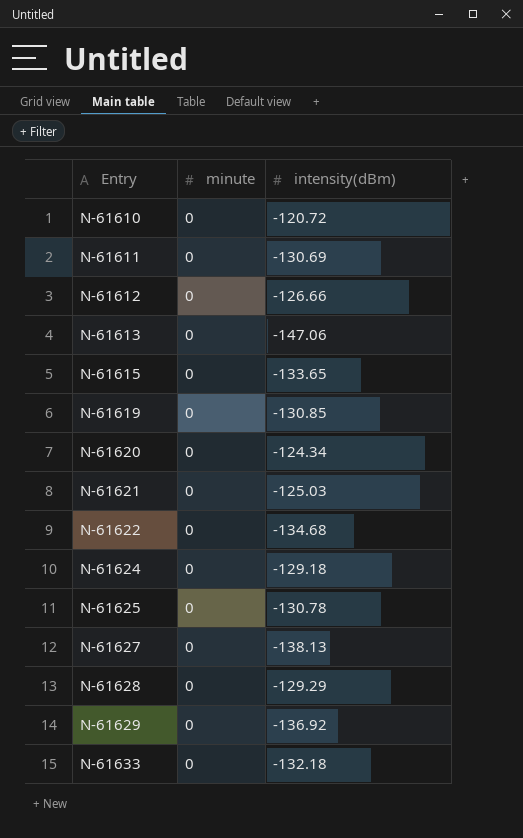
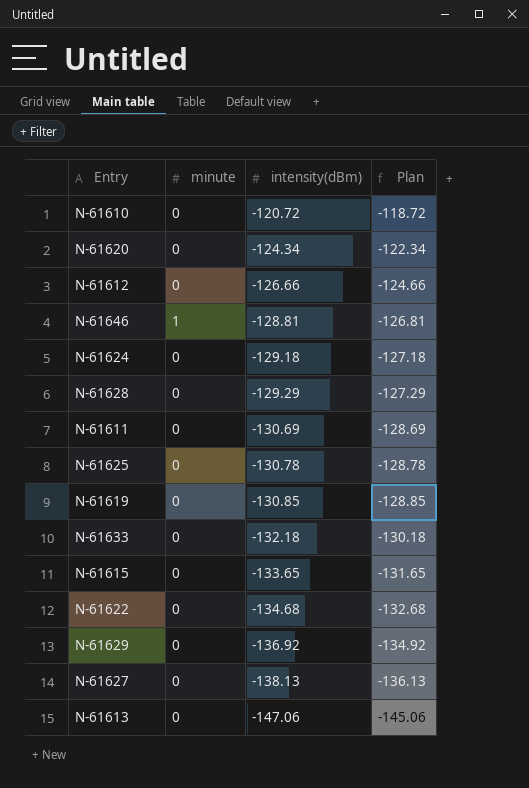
row order: Entry ascending -> intensity(dBm) descending
column Plan | formula: none -> [intensity(dBm)] + 2
row N-61621: 0 | -125.03 -> none
row N-61646: none -> 1 | -128.81 | -126.81

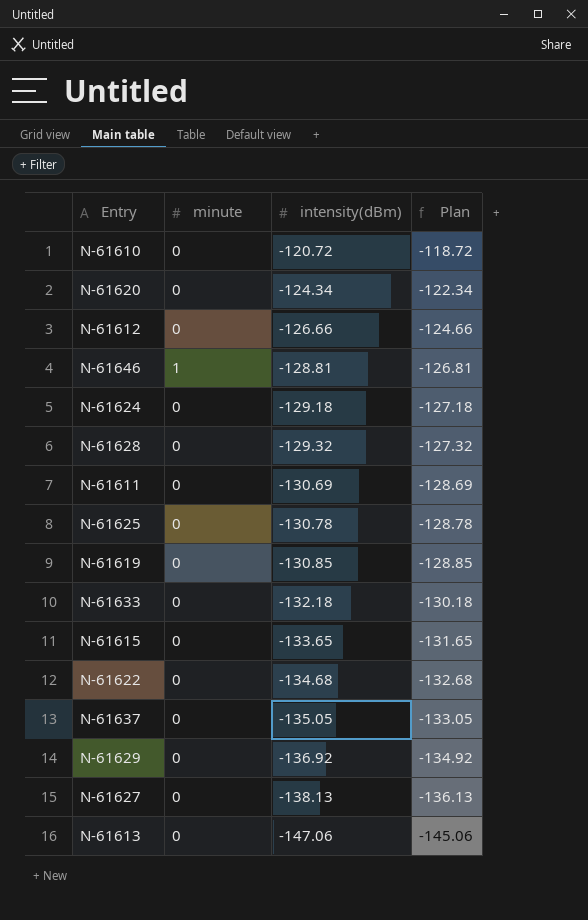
N-61628 | intensity(dBm): -129.29 -> -129.32
N-61628 | Plan: -127.29 -> -127.32
row N-61637: none -> 0 | -135.05 | -133.05

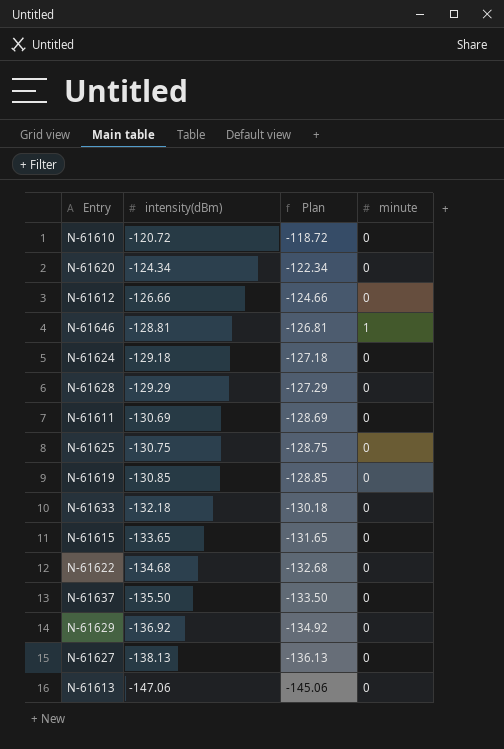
column minute | position: 2 -> 4
N-61628 | intensity(dBm): -129.32 -> -129.29
N-61628 | Plan: -127.32 -> -127.29
N-61625 | intensity(dBm): -130.78 -> -130.75
N-61625 | Plan: -128.78 -> -128.75
N-61637 | intensity(dBm): -135.05 -> -135.50
N-61637 | Plan: -133.05 -> -133.50

